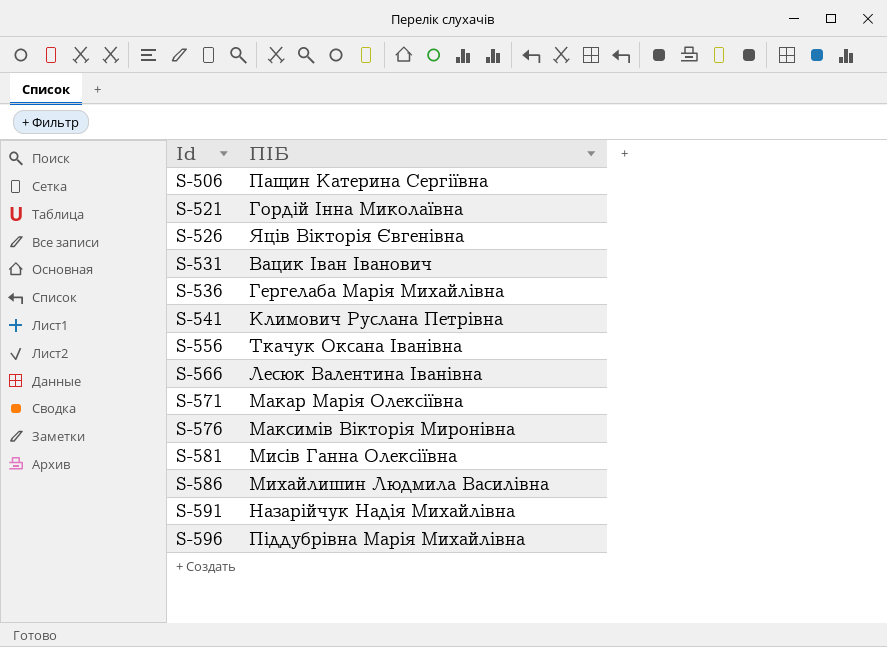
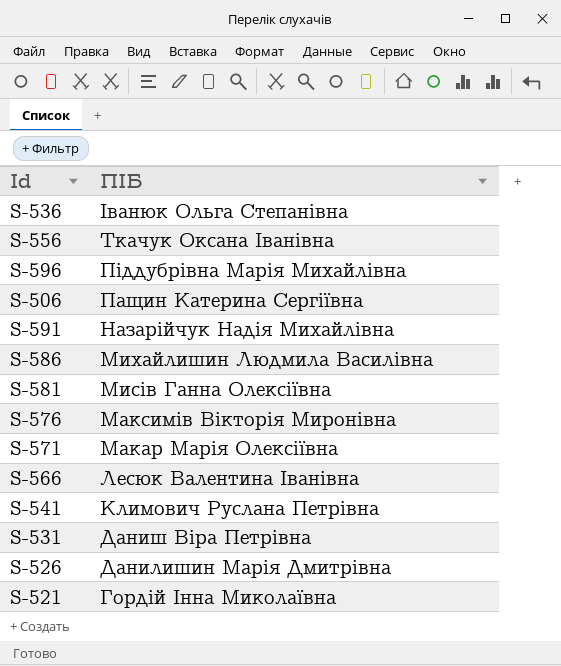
row order: Id ascending -> ПІБ descending
S-536 | ПІБ: Гергелаба Марія Михайлівна -> Іванюк Ольга Степанівна
S-531 | ПІБ: Вацик Іван Іванович -> Даниш Віра Петрівна
S-526 | ПІБ: Яців Вікторія Євгенівна -> Данилишин Марія Дмитрівна

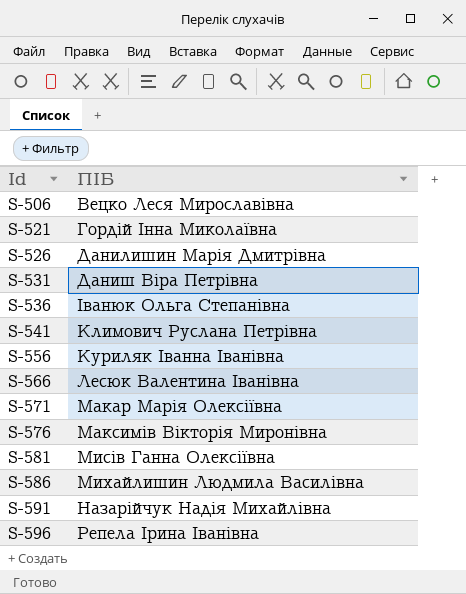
row order: ПІБ descending -> Id ascending
S-506 | ПІБ: Пащин Катерина Сергіївна -> Вецко Леся Мирославівна
S-556 | ПІБ: Ткачук Оксана Іванівна -> Куриляк Іванна Іванівна
S-596 | ПІБ: Піддубрівна Марія Михайлівна -> Репела Ірина Іванівна

